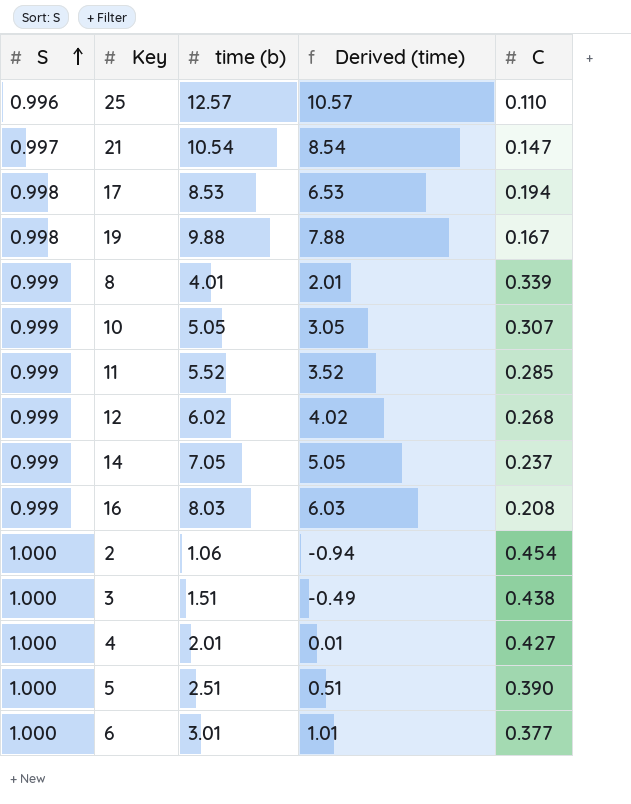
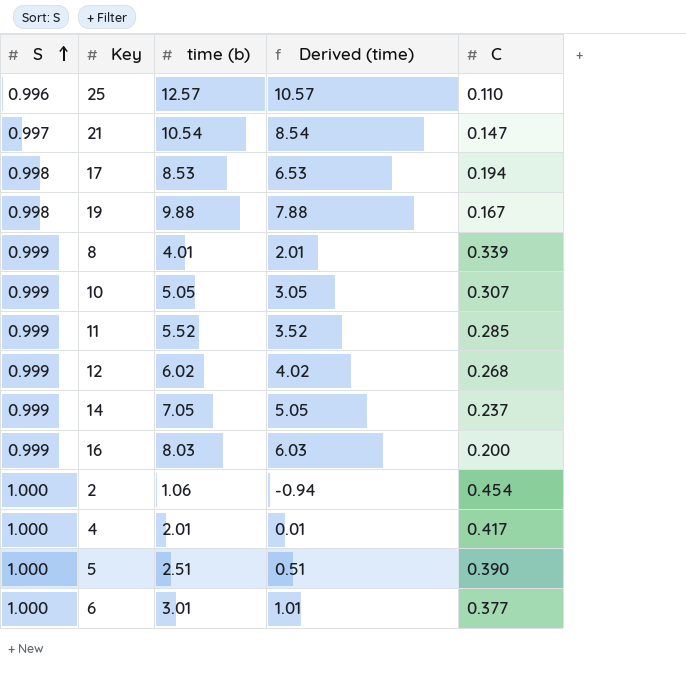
row 3: 1.000 | 1.51 | -0.49 | 0.438 -> none
16 | C: 0.208 -> 0.200
4 | C: 0.427 -> 0.417

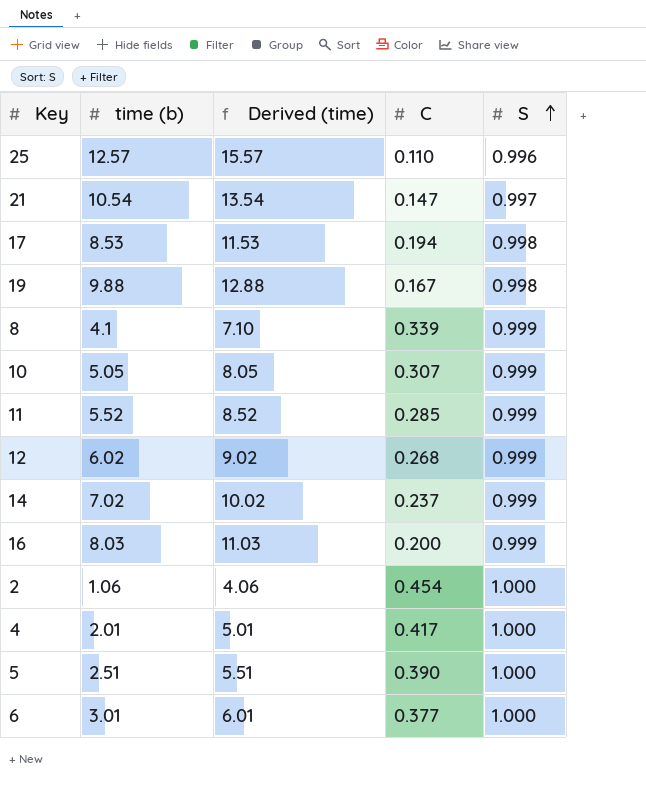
column Derived (time) | formula: [time (b)] - 2 -> [time (b)] + 3
column S | position: 1 -> 5
8 | time (b): 4.01 -> 4.1
14 | time (b): 7.05 -> 7.02

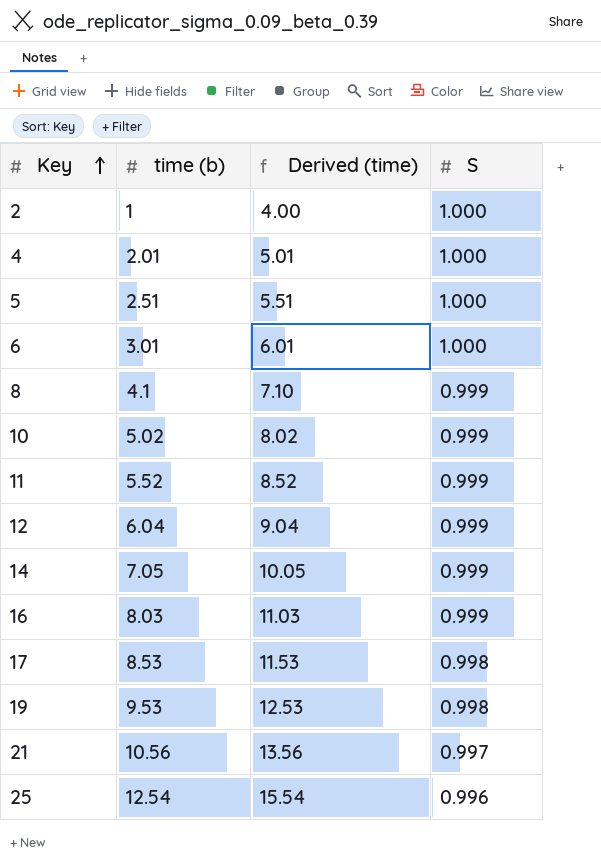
row order: S ascending -> Key ascending
column C | position: 4 -> none
2 | time (b): 1.06 -> 1
2 | Derived (time): 4.06 -> 4.00
10 | time (b): 5.05 -> 5.02
10 | Derived (time): 8.05 -> 8.02
12 | time (b): 6.02 -> 6.04
12 | Derived (time): 9.02 -> 9.04
14 | time (b): 7.02 -> 7.05
14 | Derived (time): 10.02 -> 10.05
19 | time (b): 9.88 -> 9.53
19 | Derived (time): 12.88 -> 12.53
21 | time (b): 10.54 -> 10.56
21 | Derived (time): 13.54 -> 13.56
25 | time (b): 12.57 -> 12.54
25 | Derived (time): 15.57 -> 15.54

